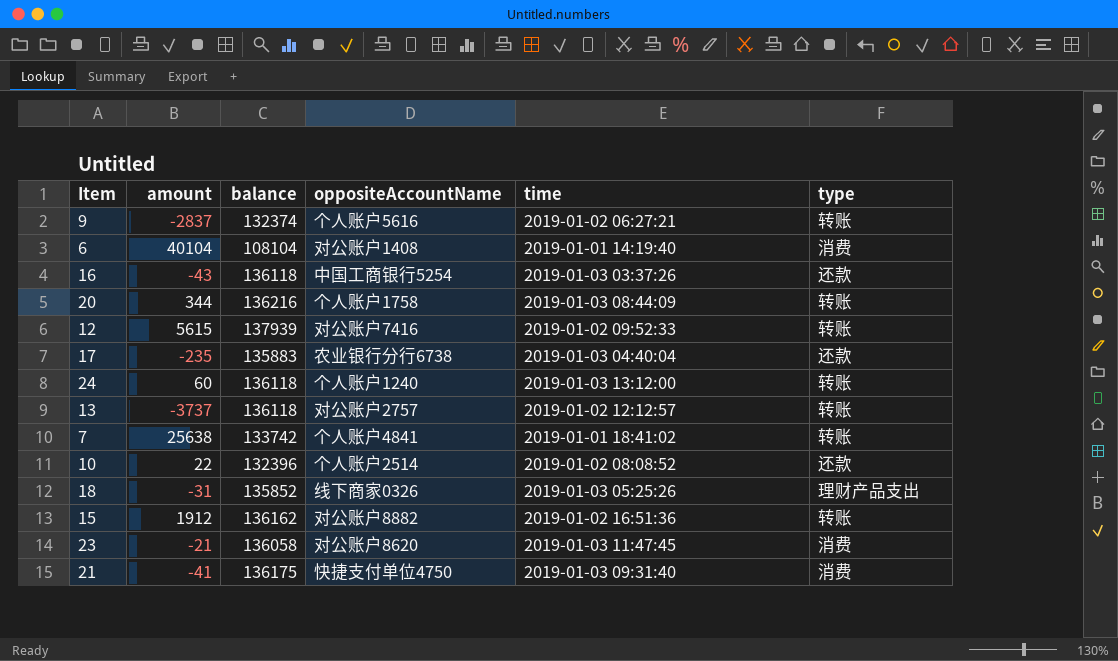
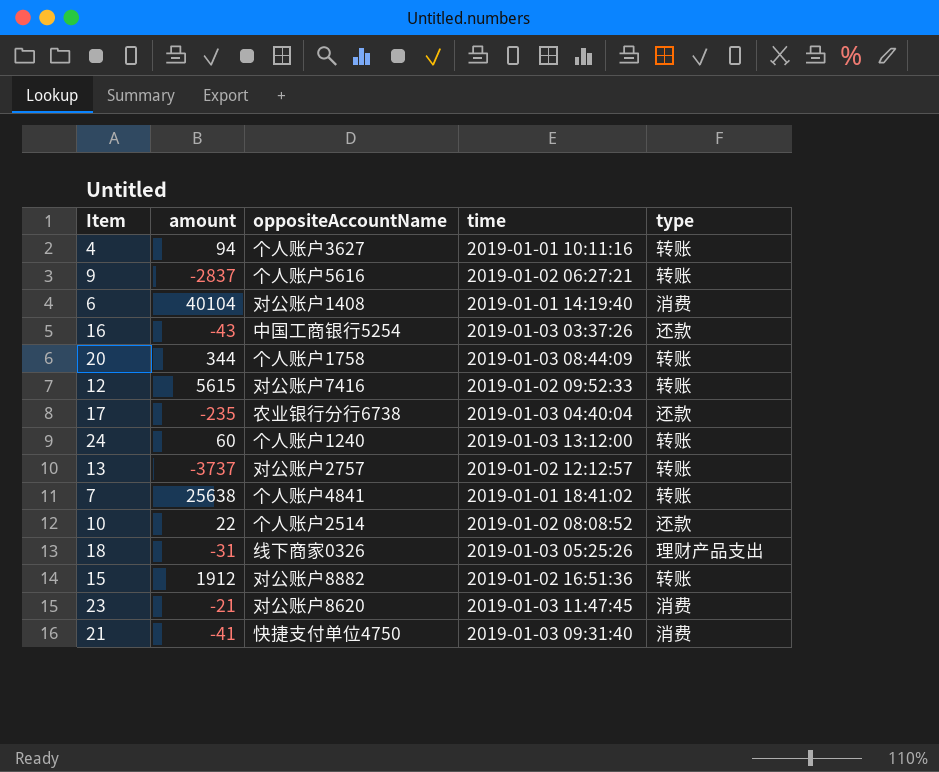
column balance | position: 3 -> none
row 4: none -> 94 | 个人账户3627 | 2019-01-01 10:11:16 | 转账

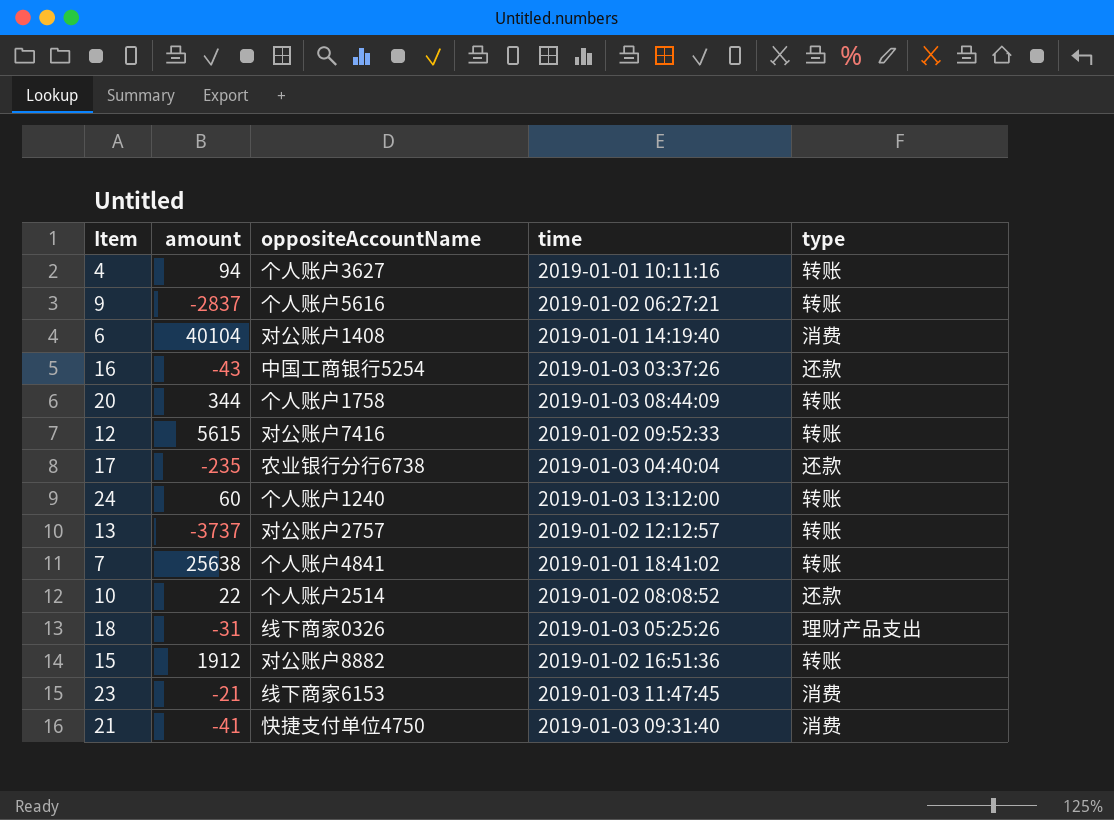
23 | oppositeAccountName: 对公账户8620 -> 线下商家6153

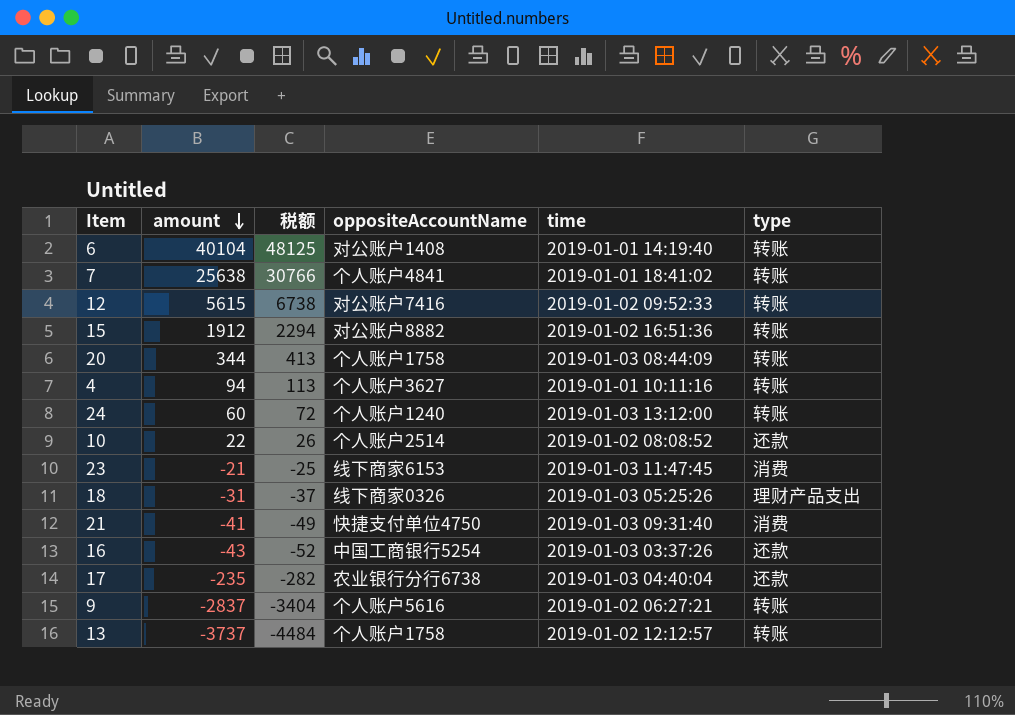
row order: none -> amount descending
column 税额 | formula: none -> [amount] * 1.2
6 | type: 消费 -> 转账
13 | oppositeAccountName: 对公账户2757 -> 个人账户1758

